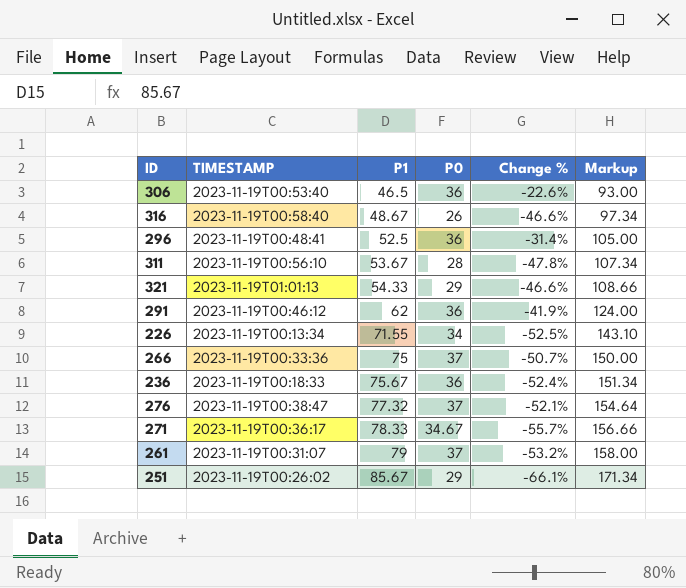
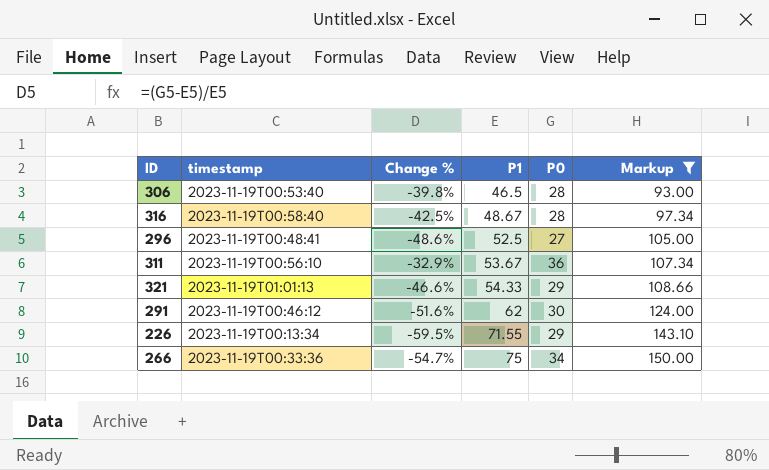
filter: none -> Markup <= 150.00
column name: TIMESTAMP -> timestamp
column Change % | position: 5 -> 3
306 | Change %: -22.6% -> -39.8%
306 | P0: 36 -> 28
316 | Change %: -46.6% -> -42.5%
316 | P0: 26 -> 28
296 | Change %: -31.4% -> -48.6%
296 | P0: 36 -> 27
311 | Change %: -47.8% -> -32.9%
311 | P0: 28 -> 36
291 | Change %: -41.9% -> -51.6%
291 | P0: 36 -> 30
226 | Change %: -52.5% -> -59.5%
226 | P0: 34 -> 29
266 | Change %: -50.7% -> -54.7%
266 | P0: 37 -> 34

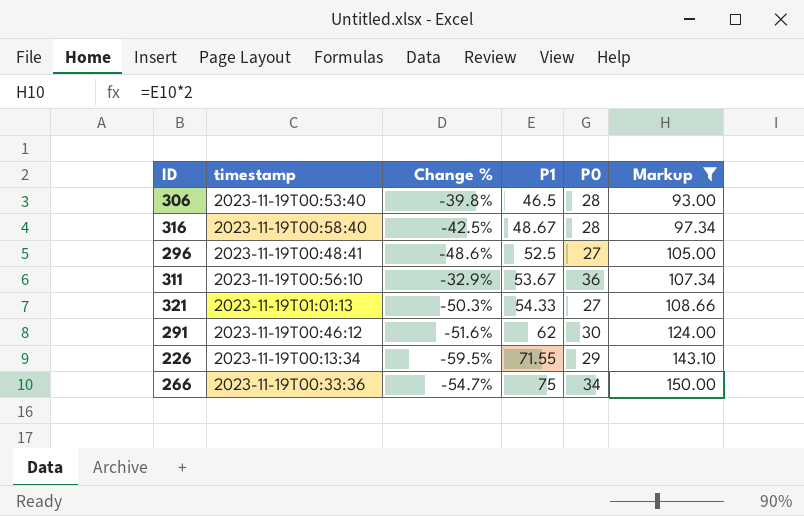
321 | Change %: -46.6% -> -50.3%
321 | P0: 29 -> 27

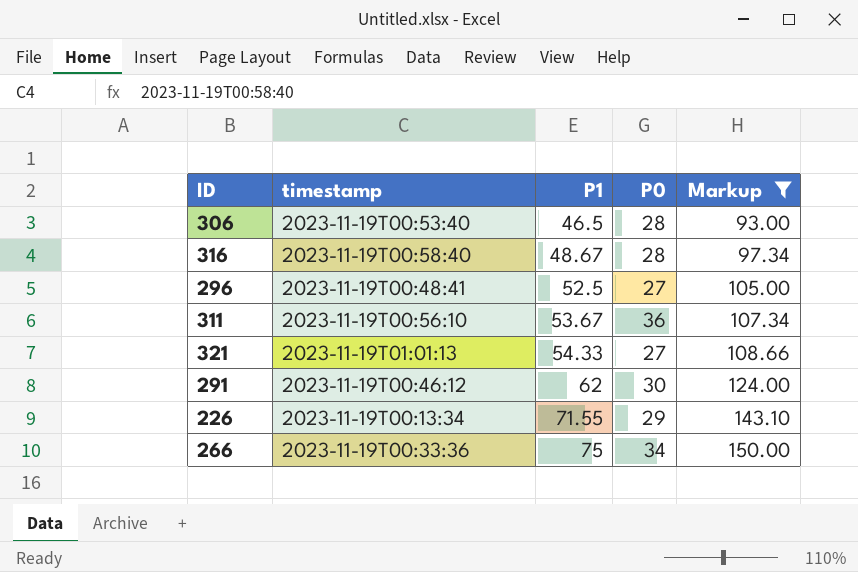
column Change % | formula: ([P0] - [P1]) / [P1] -> none

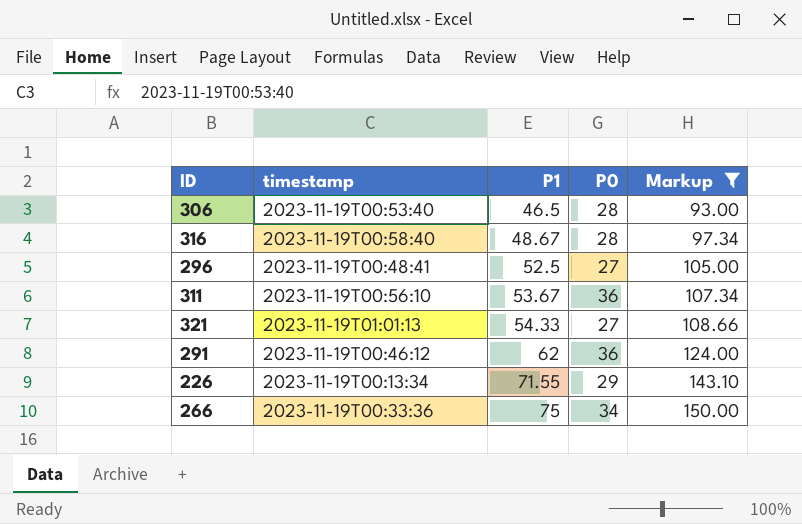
291 | P0: 30 -> 36

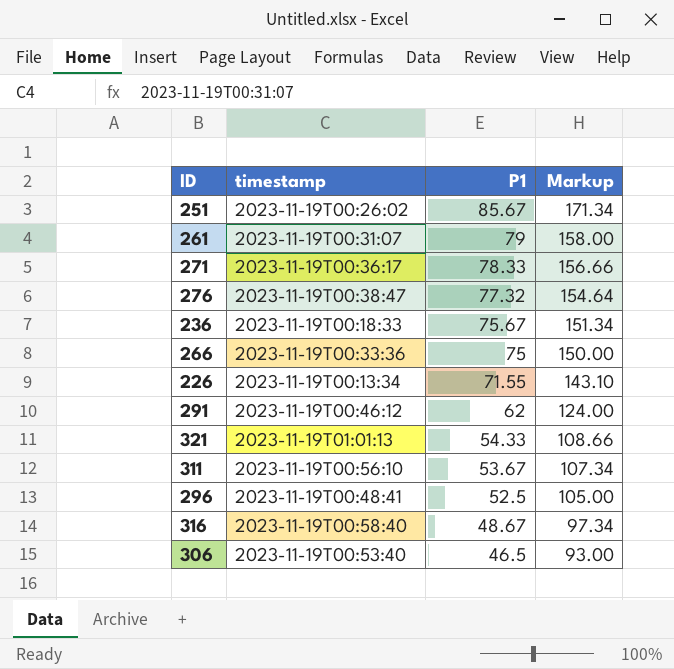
filter: Markup <= 150.00 -> none
row order: P1 ascending -> P1 descending
column P0 | position: 4 -> none

